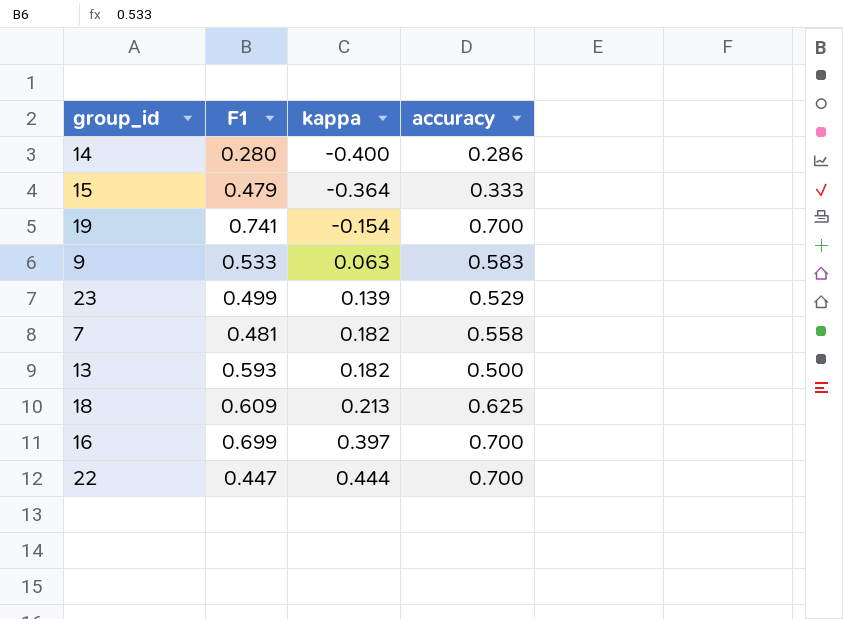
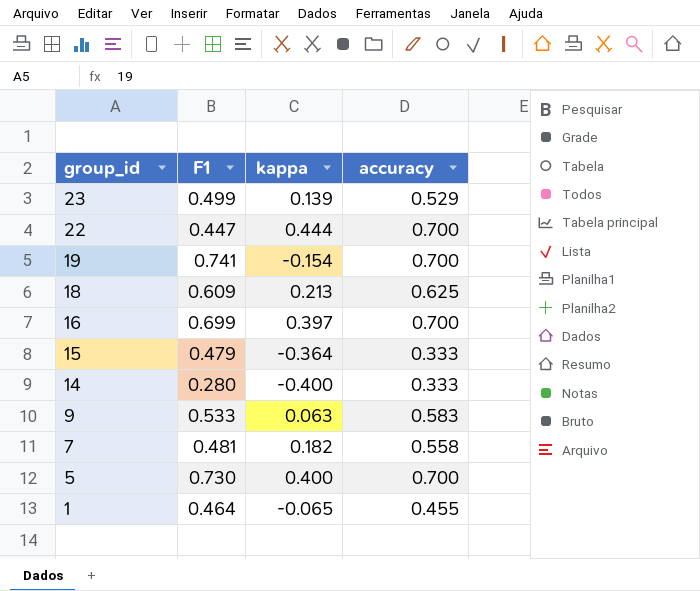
row order: kappa ascending -> group_id descending
row 13: 0.593 | 0.182 | 0.500 -> none
14 | accuracy: 0.286 -> 0.333
row 5: none -> 0.730 | 0.400 | 0.700
row 1: none -> 0.464 | -0.065 | 0.455

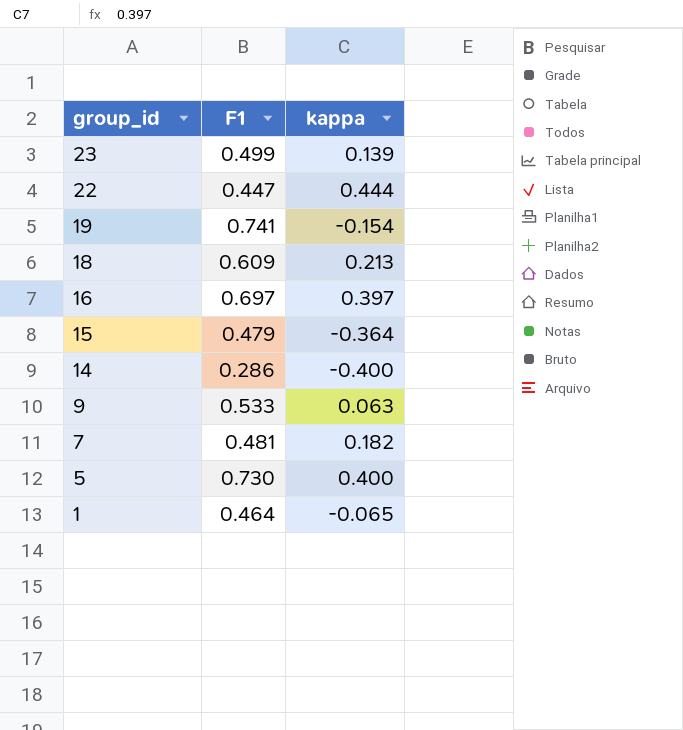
column accuracy | position: 4 -> none
16 | F1: 0.699 -> 0.697
14 | F1: 0.280 -> 0.286

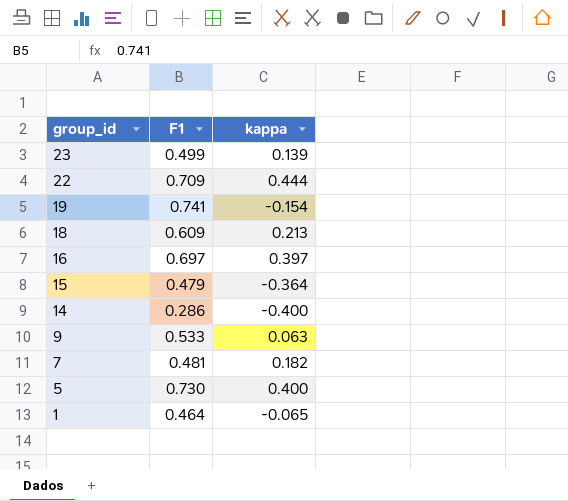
22 | F1: 0.447 -> 0.709

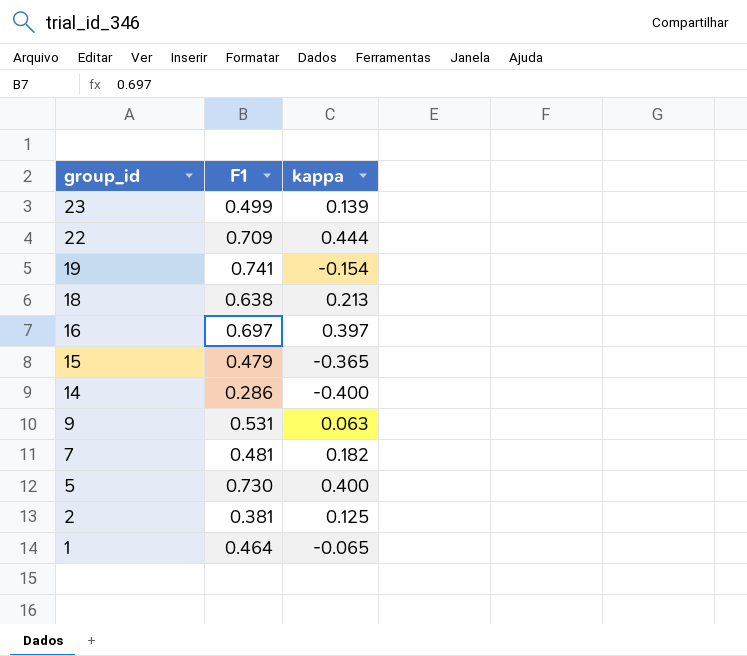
18 | F1: 0.609 -> 0.638
15 | kappa: -0.364 -> -0.365
9 | F1: 0.533 -> 0.531
row 2: none -> 0.381 | 0.125

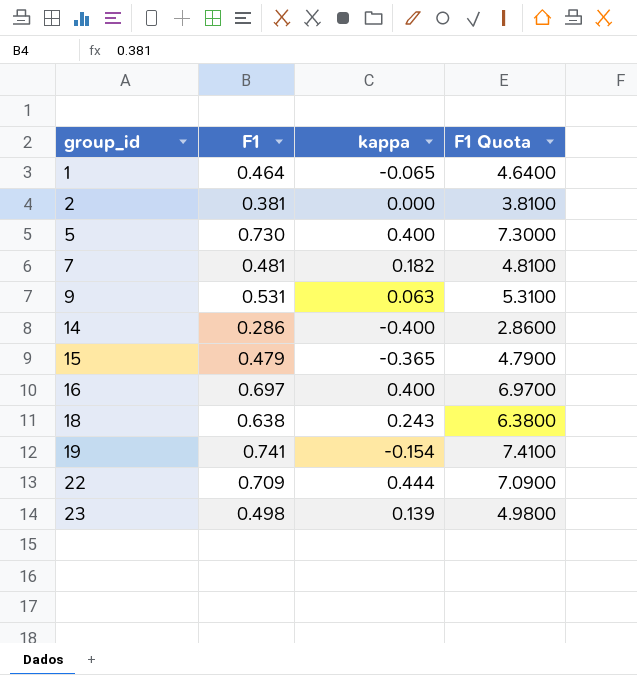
row order: group_id descending -> group_id ascending
column F1 Quota | formula: none -> [F1] * 10
2 | kappa: 0.125 -> 0.000
16 | kappa: 0.397 -> 0.400
18 | kappa: 0.213 -> 0.243
23 | F1: 0.499 -> 0.498

